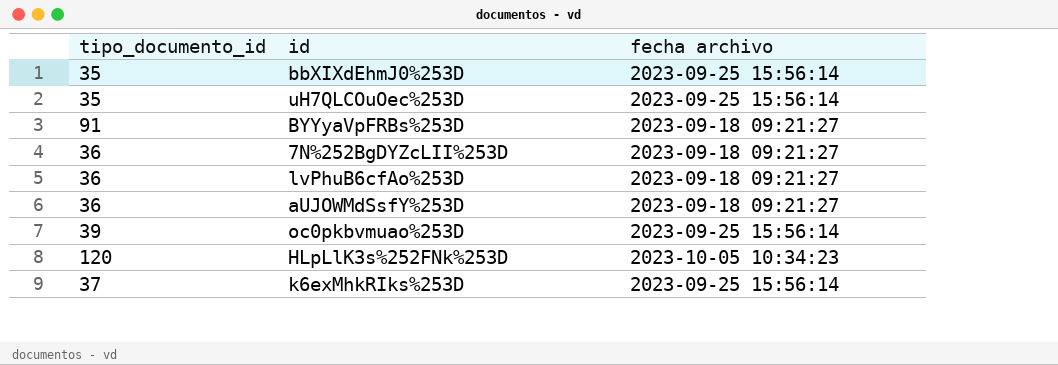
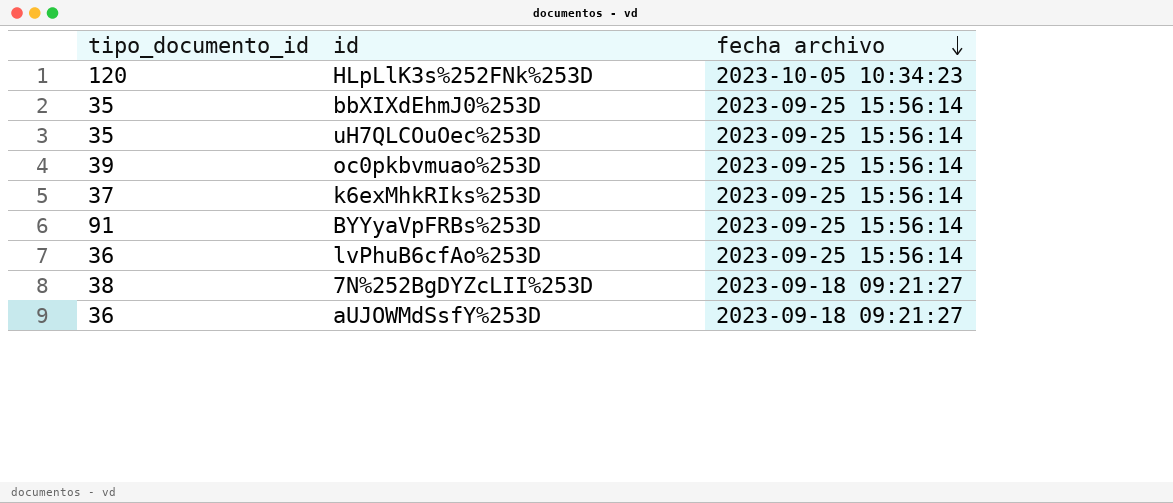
row order: none -> fecha archivo descending
BYYyaVpFRBs%253D | fecha archivo: 2023-09-18 09:21:27 -> 2023-09-25 15:56:14
lvPhuB6cfAo%253D | fecha archivo: 2023-09-18 09:21:27 -> 2023-09-25 15:56:14
7N%252BgDYZcLII%253D | tipo_documento_id: 36 -> 38

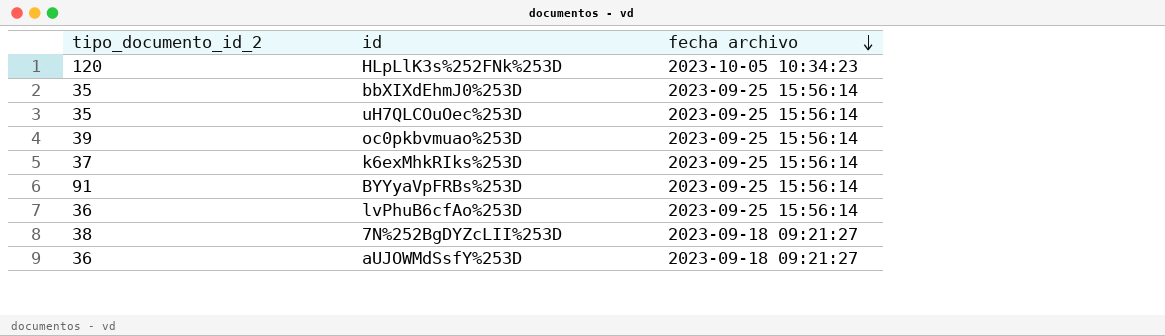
column name: tipo_documento_id -> tipo_documento_id_2

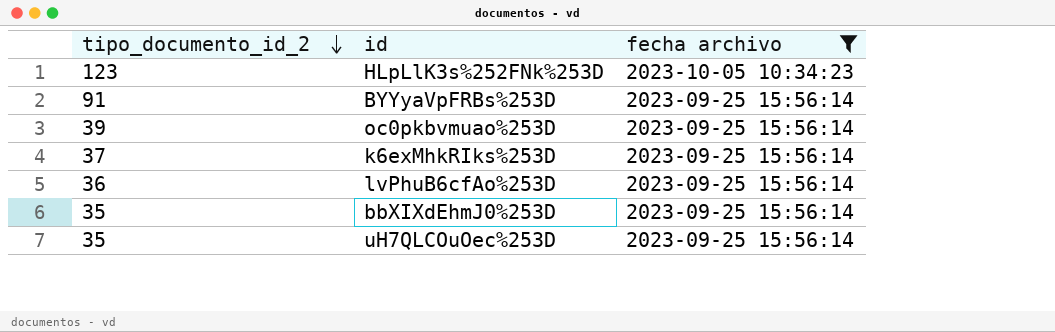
filter: none -> fecha archivo != 2023-09-18 09:21:27
row order: fecha archivo descending -> tipo_documento_id_2 descending
HLpLlK3s%252FNk%253D | tipo_documento_id_2: 120 -> 123

